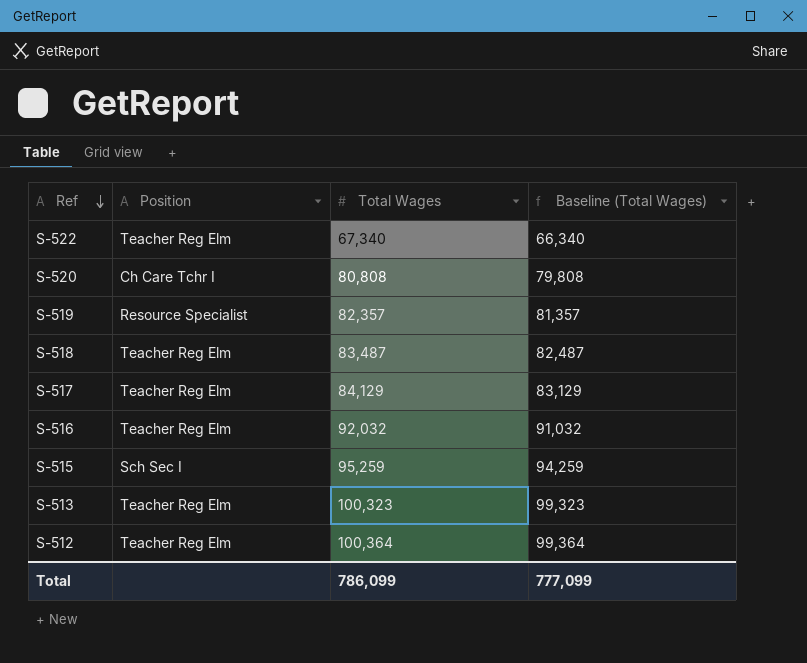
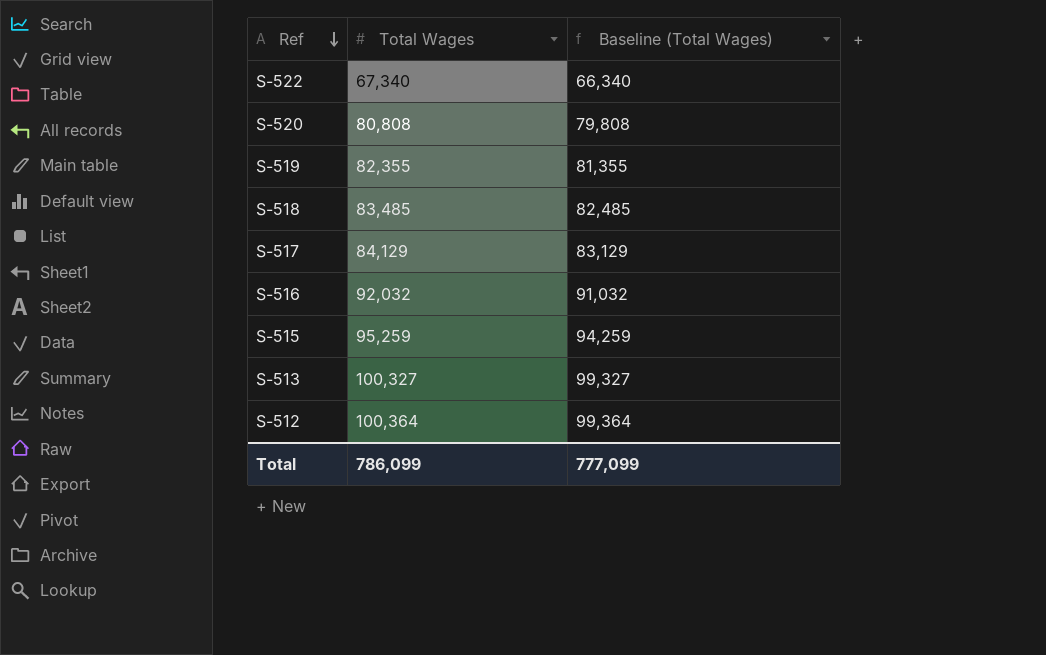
column Position | position: 2 -> none
S-519 | Total Wages: 82,357 -> 82,355
S-519 | Baseline (Total Wages): 81,357 -> 81,355
S-518 | Total Wages: 83,487 -> 83,485
S-518 | Baseline (Total Wages): 82,487 -> 82,485
S-513 | Total Wages: 100,323 -> 100,327
S-513 | Baseline (Total Wages): 99,323 -> 99,327

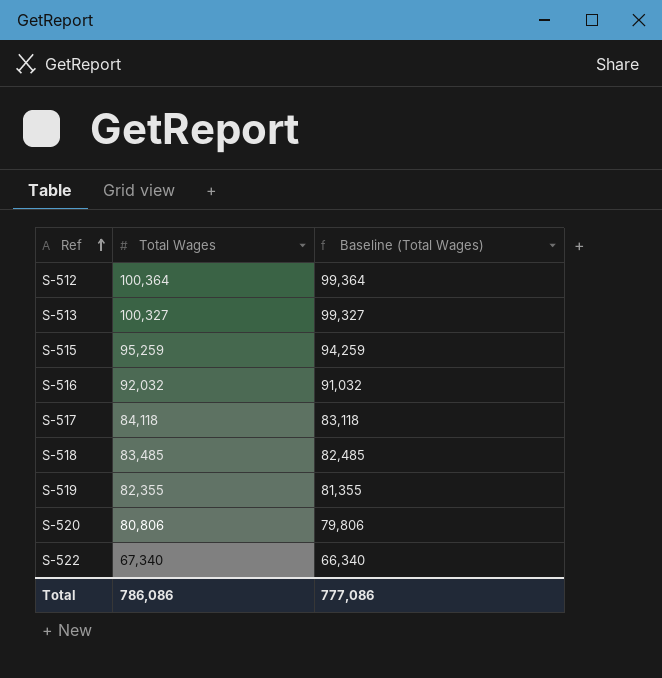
row order: Ref descending -> Ref ascending
S-517 | Total Wages: 84,129 -> 84,118
S-517 | Baseline (Total Wages): 83,129 -> 83,118
S-520 | Total Wages: 80,808 -> 80,806
S-520 | Baseline (Total Wages): 79,808 -> 79,806
Total | Total Wages: 786,099 -> 786,086
Total | Baseline (Total Wages): 777,099 -> 777,086

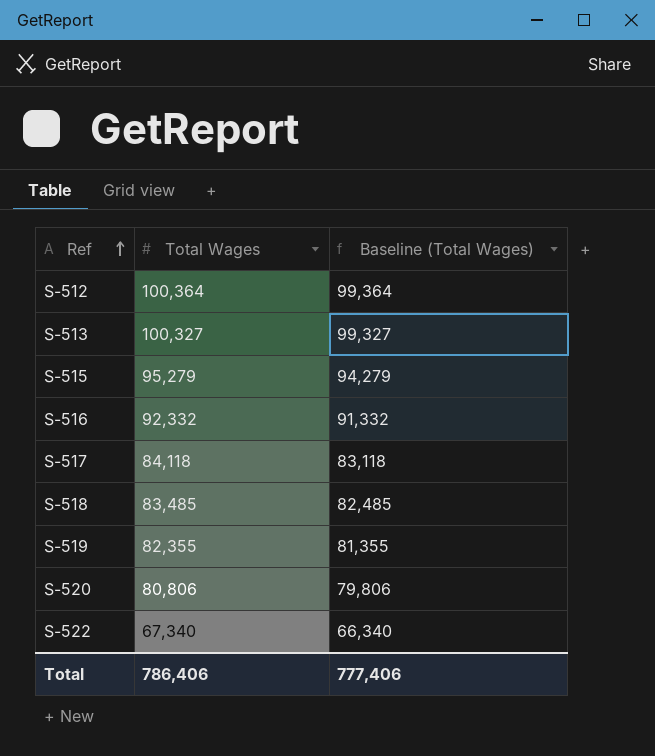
S-515 | Total Wages: 95,259 -> 95,279
S-515 | Baseline (Total Wages): 94,259 -> 94,279
S-516 | Total Wages: 92,032 -> 92,332
S-516 | Baseline (Total Wages): 91,032 -> 91,332
Total | Total Wages: 786,086 -> 786,406
Total | Baseline (Total Wages): 777,086 -> 777,406

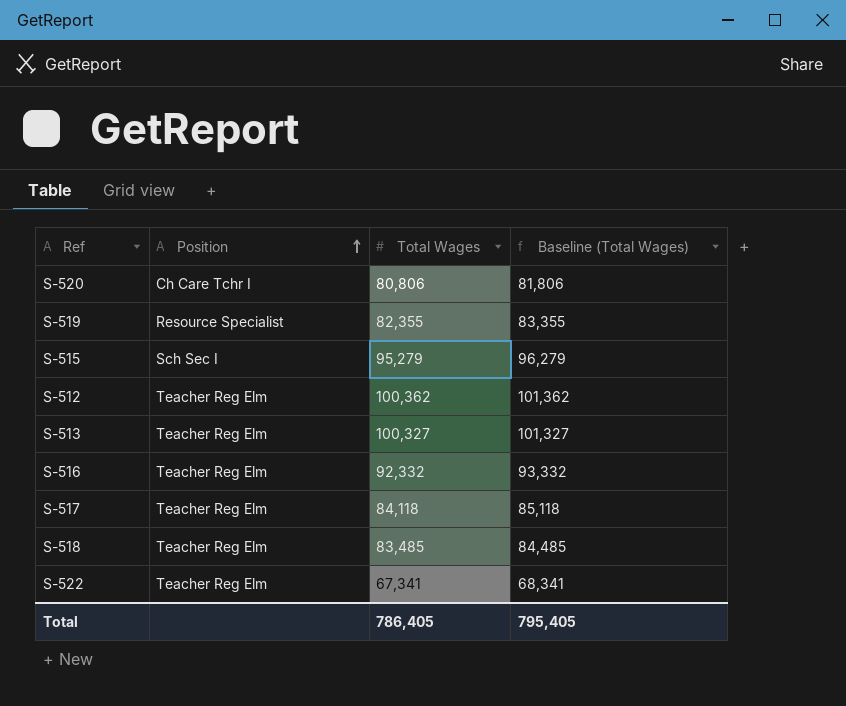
row order: Ref ascending -> Position ascending
column Position | position: none -> 2
column Baseline (Total Wages) | formula: [Total Wages] - 1000 -> [Total Wages] + 1000
S-512 | Total Wages: 100,364 -> 100,362
S-522 | Total Wages: 67,340 -> 67,341
Total | Total Wages: 786,406 -> 786,405
Total | Baseline (Total Wages): 777,406 -> 795,405

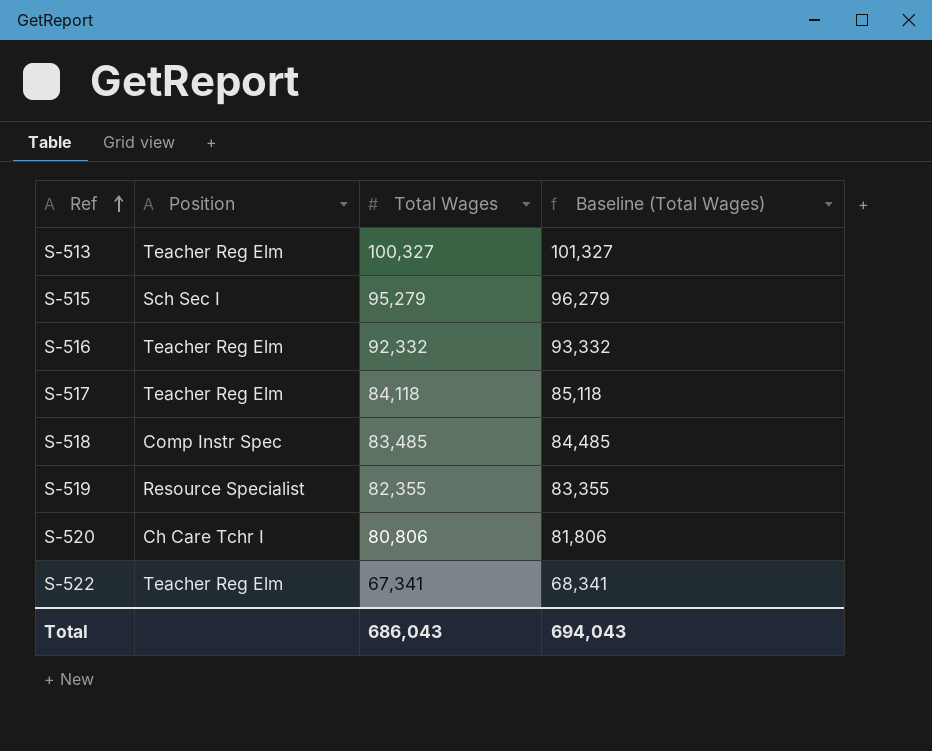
row order: Position ascending -> Ref ascending
row S-512: Teacher Reg Elm | 100,362 | 101,362 -> none
S-518 | Position: Teacher Reg Elm -> Comp Instr Spec
Total | Total Wages: 786,405 -> 686,043
Total | Baseline (Total Wages): 795,405 -> 694,043

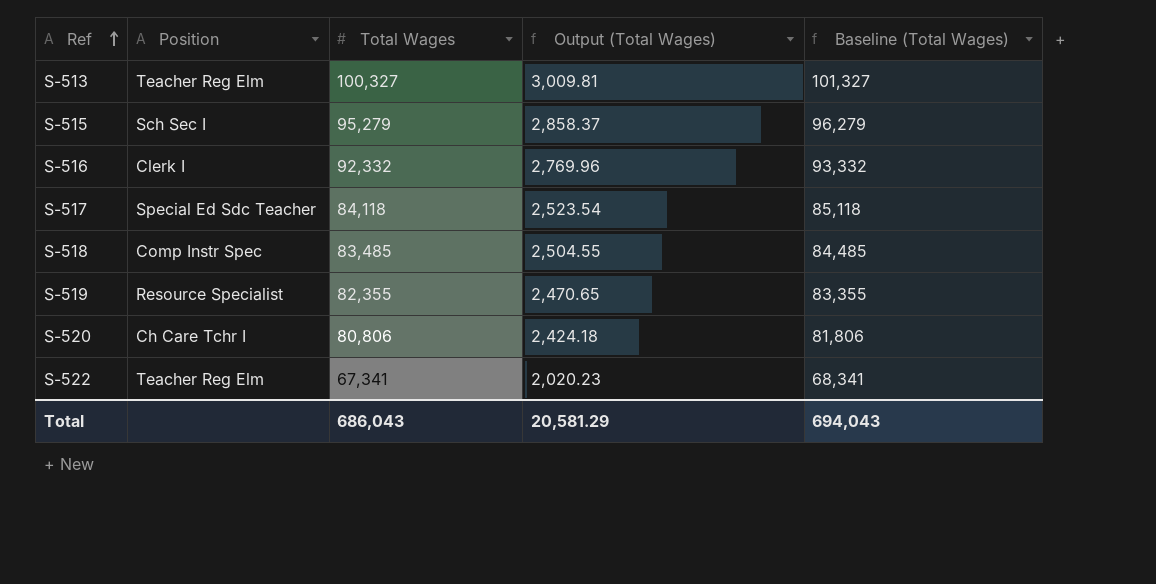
column Output (Total Wages) | formula: none -> [Total Wages] * 0.03
S-516 | Position: Teacher Reg Elm -> Clerk I
S-517 | Position: Teacher Reg Elm -> Special Ed Sdc Teacher

